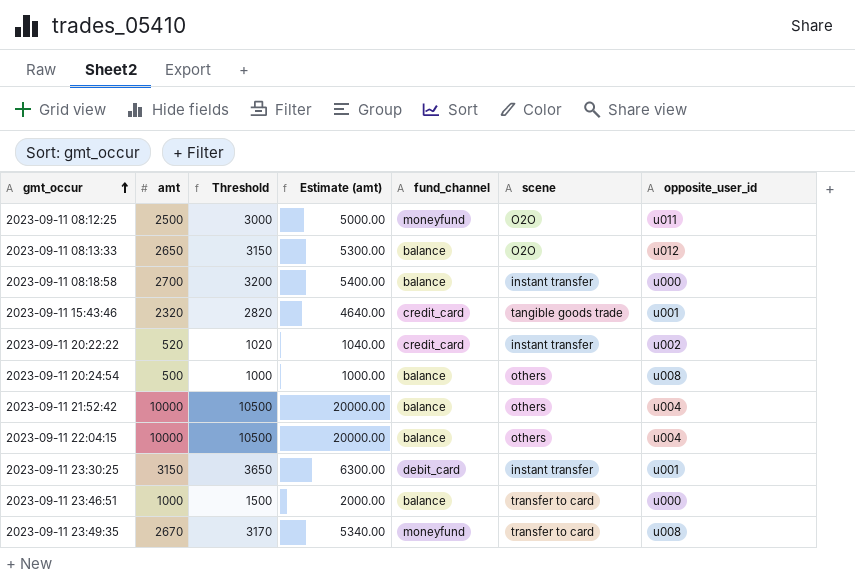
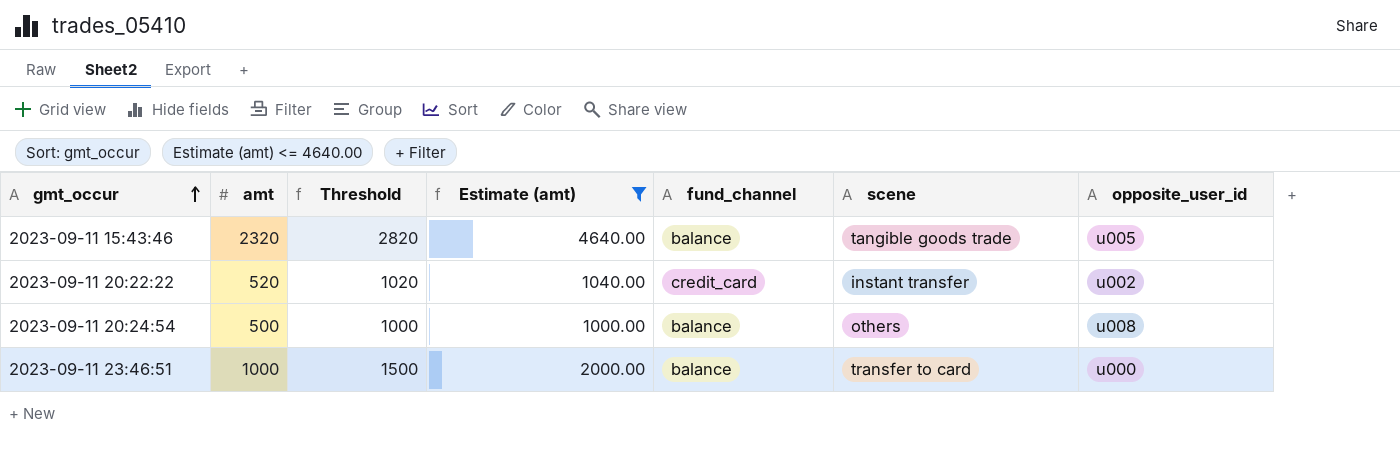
filter: none -> Estimate (amt) <= 4640.00
2023-09-11 15:43:46 | fund_channel: credit_card -> balance
2023-09-11 15:43:46 | opposite_user_id: u001 -> u005

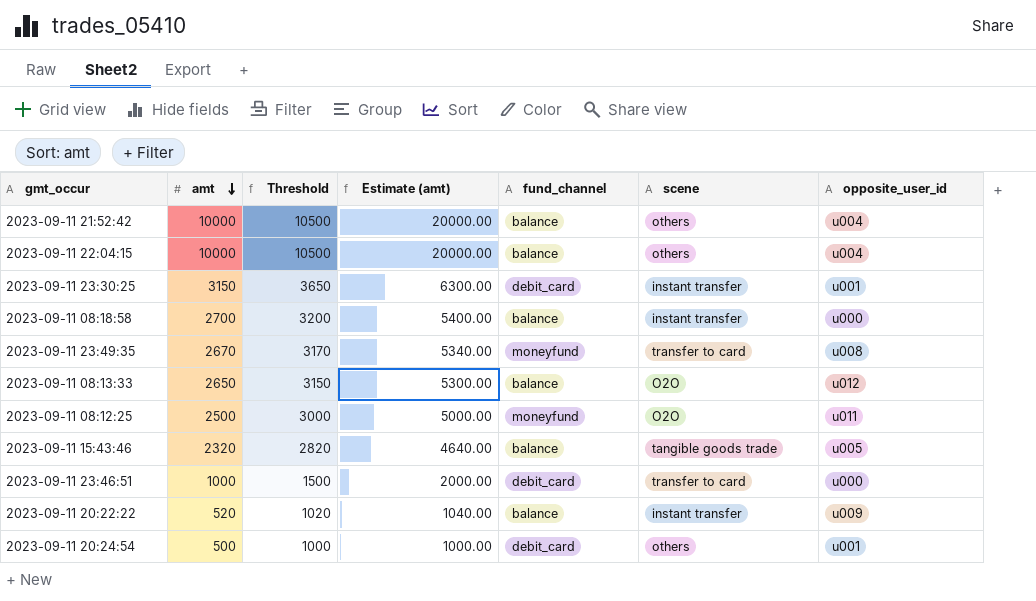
filter: Estimate (amt) <= 4640.00 -> none
row order: gmt_occur ascending -> amt descending
2023-09-11 23:46:51 | fund_channel: balance -> debit_card
2023-09-11 20:22:22 | fund_channel: credit_card -> balance
2023-09-11 20:22:22 | opposite_user_id: u002 -> u009
2023-09-11 20:24:54 | fund_channel: balance -> debit_card
2023-09-11 20:24:54 | opposite_user_id: u008 -> u001

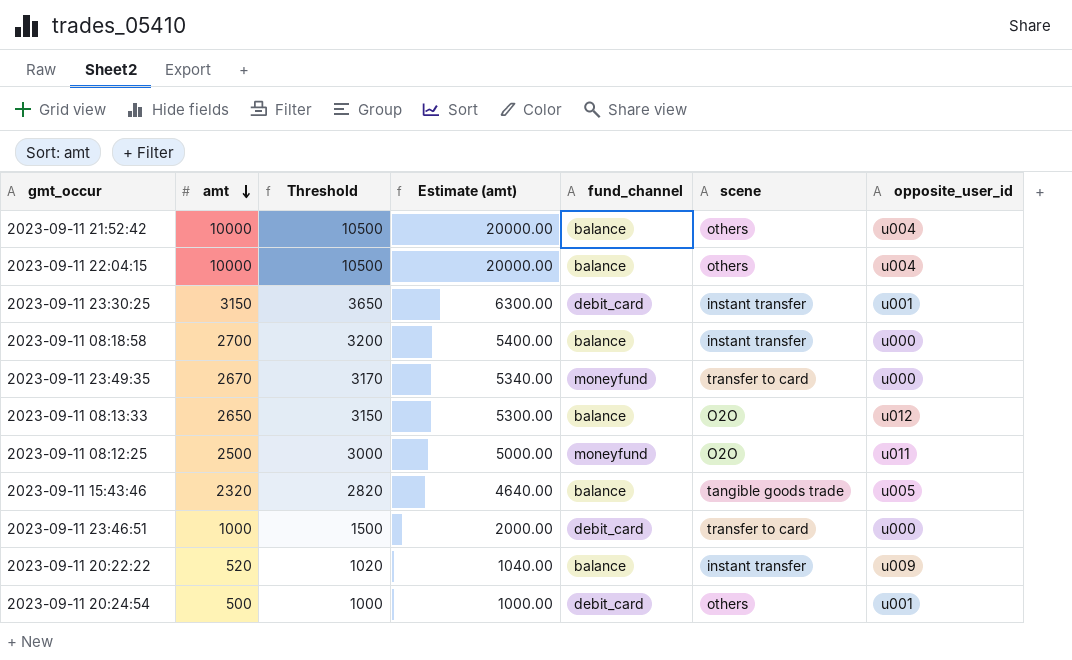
2023-09-11 23:49:35 | opposite_user_id: u008 -> u000

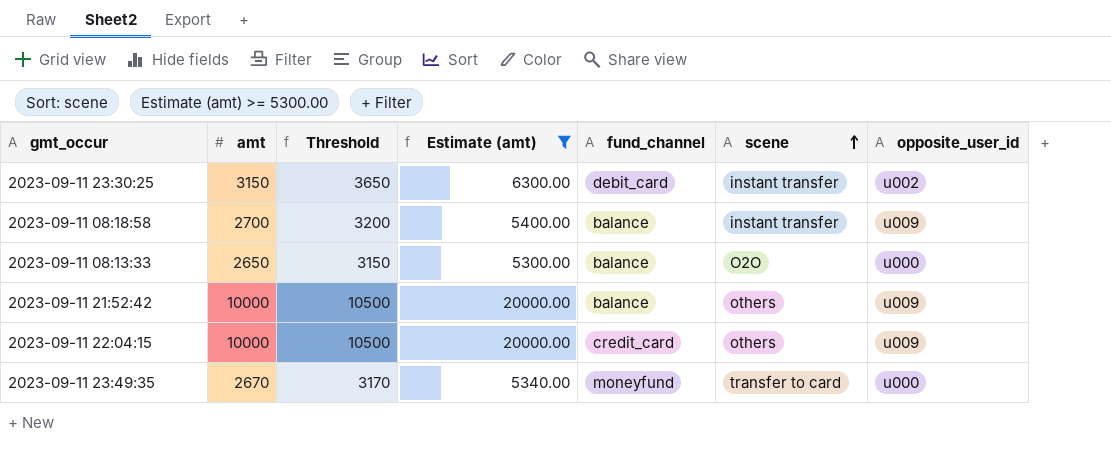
filter: none -> Estimate (amt) >= 5300.00
row order: amt descending -> scene ascending
2023-09-11 23:30:25 | opposite_user_id: u001 -> u002
2023-09-11 08:18:58 | opposite_user_id: u000 -> u009
2023-09-11 08:13:33 | opposite_user_id: u012 -> u000
2023-09-11 21:52:42 | opposite_user_id: u004 -> u009
2023-09-11 22:04:15 | fund_channel: balance -> credit_card
2023-09-11 22:04:15 | opposite_user_id: u004 -> u009

